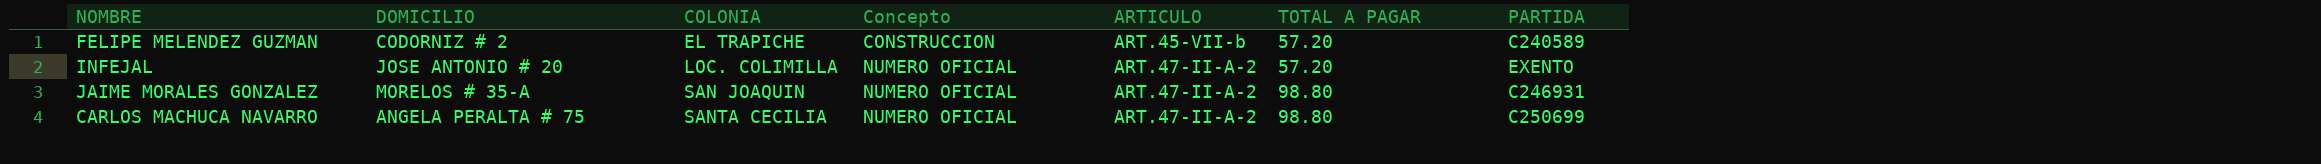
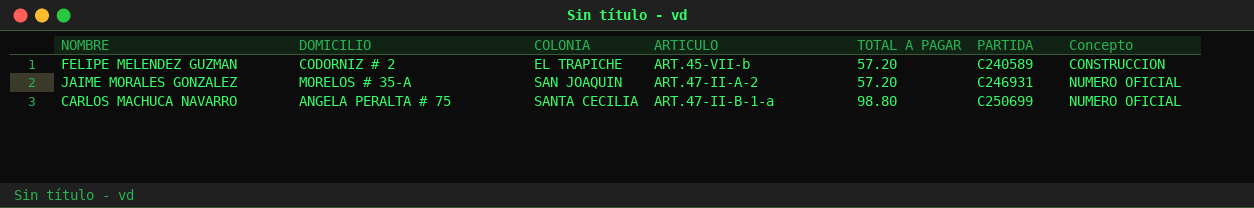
column Concepto | position: 4 -> 7
row INFEJAL: JOSE ANTONIO # 20 | LOC. COLIMILLA | NUMERO OFICIAL | ART.47-II-A-2 | 57.20 | EXENTO -> none
JAIME MORALES GONZALEZ | TOTAL A PAGAR: 98.80 -> 57.20
CARLOS MACHUCA NAVARRO | ARTICULO: ART.47-II-A-2 -> ART.47-II-B-1-a

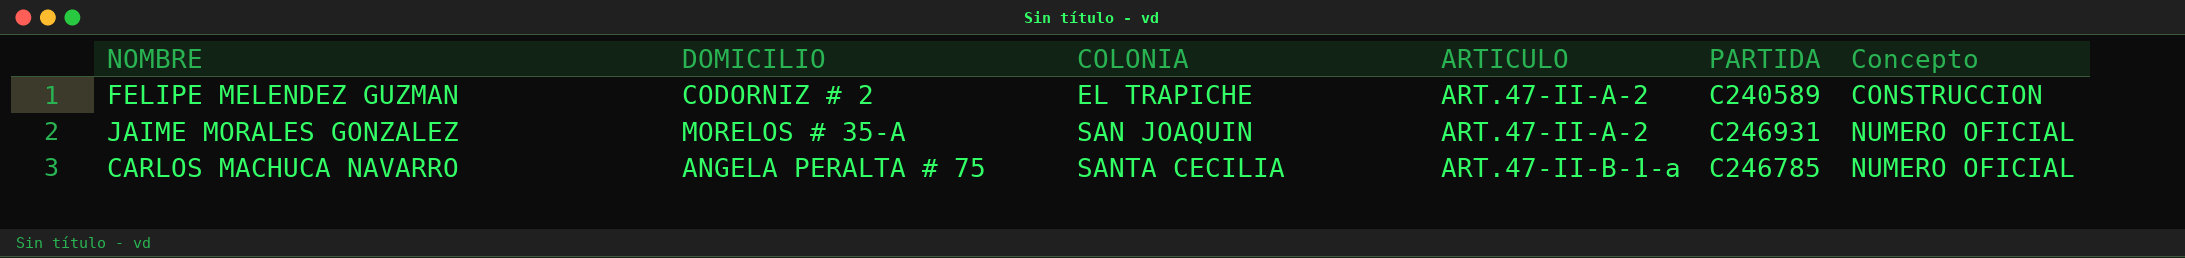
column TOTAL A PAGAR | position: 5 -> none
FELIPE MELENDEZ GUZMAN | ARTICULO: ART.45-VII-b -> ART.47-II-A-2
CARLOS MACHUCA NAVARRO | PARTIDA: C250699 -> C246785

